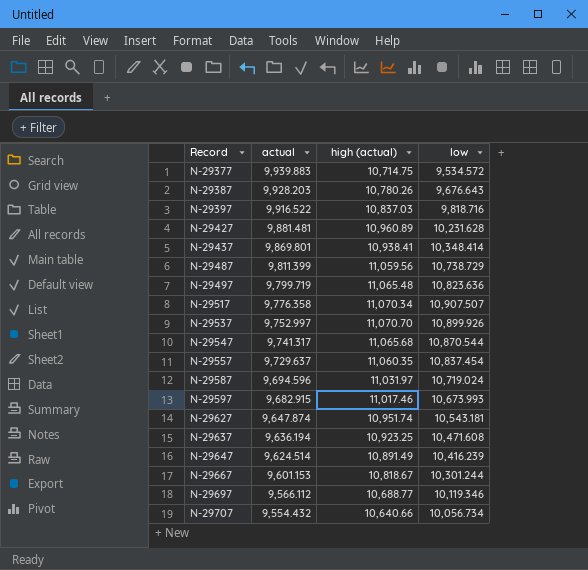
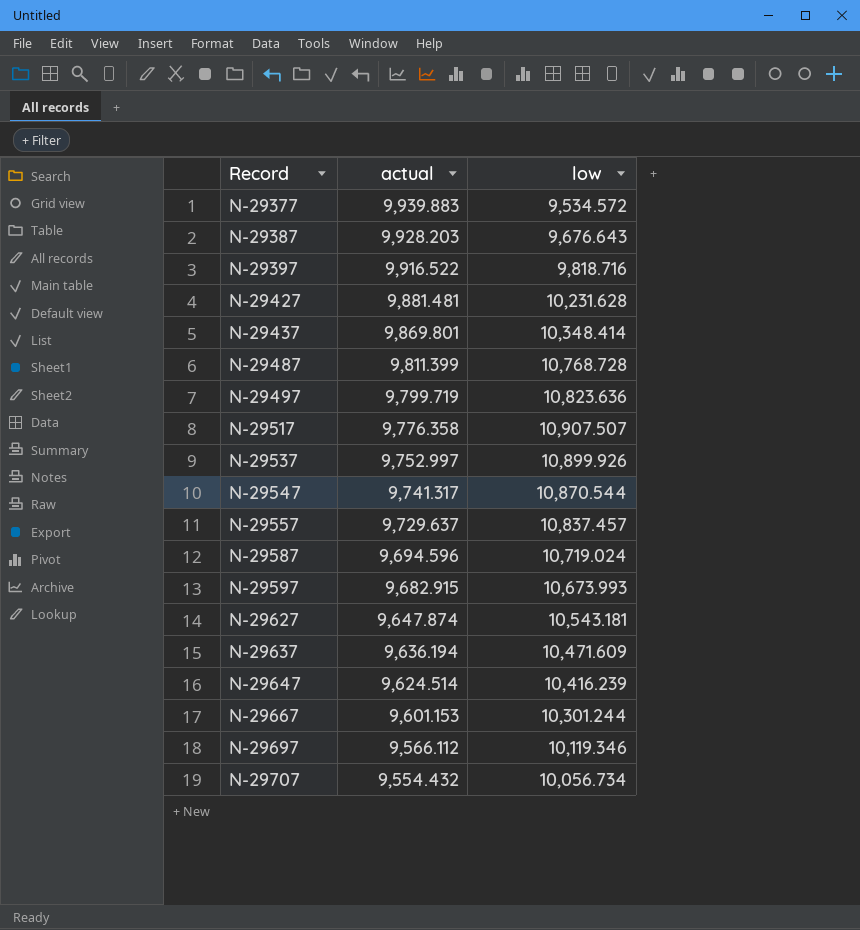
column high (actual) | position: 3 -> none
N-29487 | low: 10,738.729 -> 10,768.728
N-29557 | low: 10,837.454 -> 10,837.457
N-29637 | low: 10,471.608 -> 10,471.609

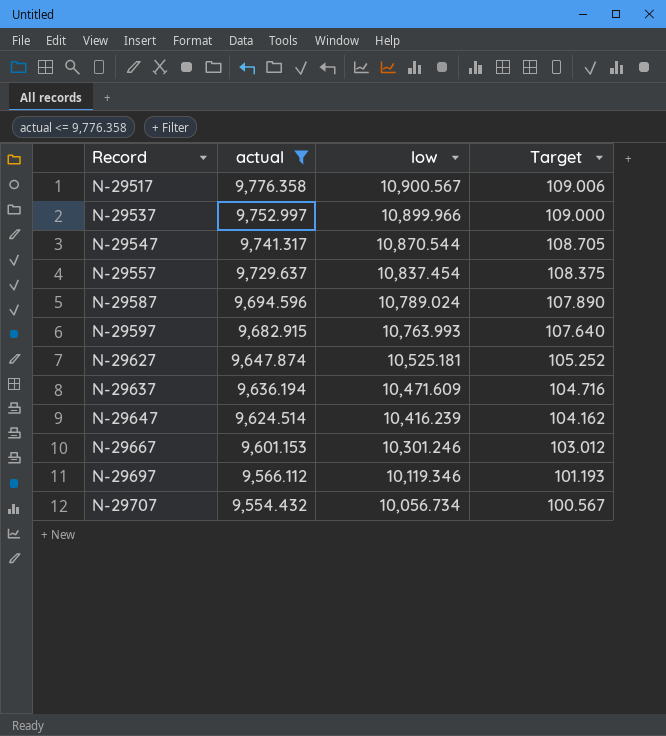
filter: none -> actual <= 9,776.358
column Target | formula: none -> [low] * 0.01
N-29517 | low: 10,907.507 -> 10,900.567
N-29537 | low: 10,899.926 -> 10,899.966
N-29557 | low: 10,837.457 -> 10,837.454
N-29587 | low: 10,719.024 -> 10,789.024
N-29597 | low: 10,673.993 -> 10,763.993
N-29627 | low: 10,543.181 -> 10,525.181
N-29667 | low: 10,301.244 -> 10,301.246

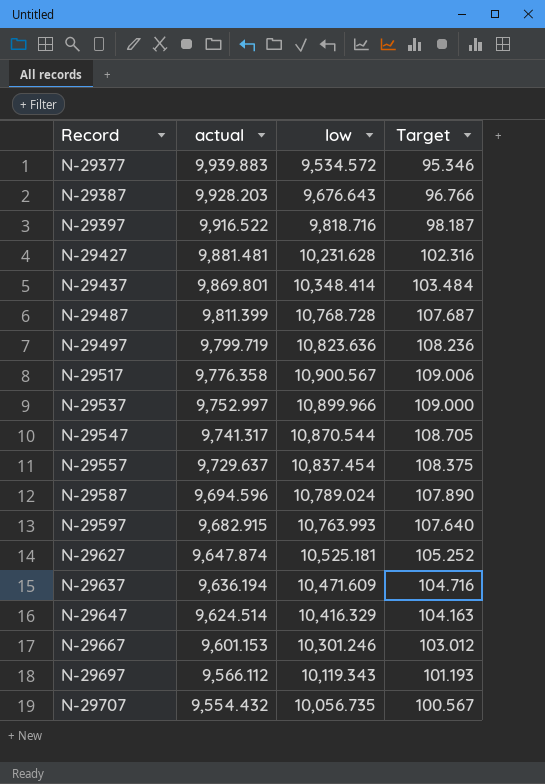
filter: actual <= 9,776.358 -> none
N-29647 | low: 10,416.239 -> 10,416.329
N-29647 | Target: 104.162 -> 104.163
N-29697 | low: 10,119.346 -> 10,119.343
N-29707 | low: 10,056.734 -> 10,056.735

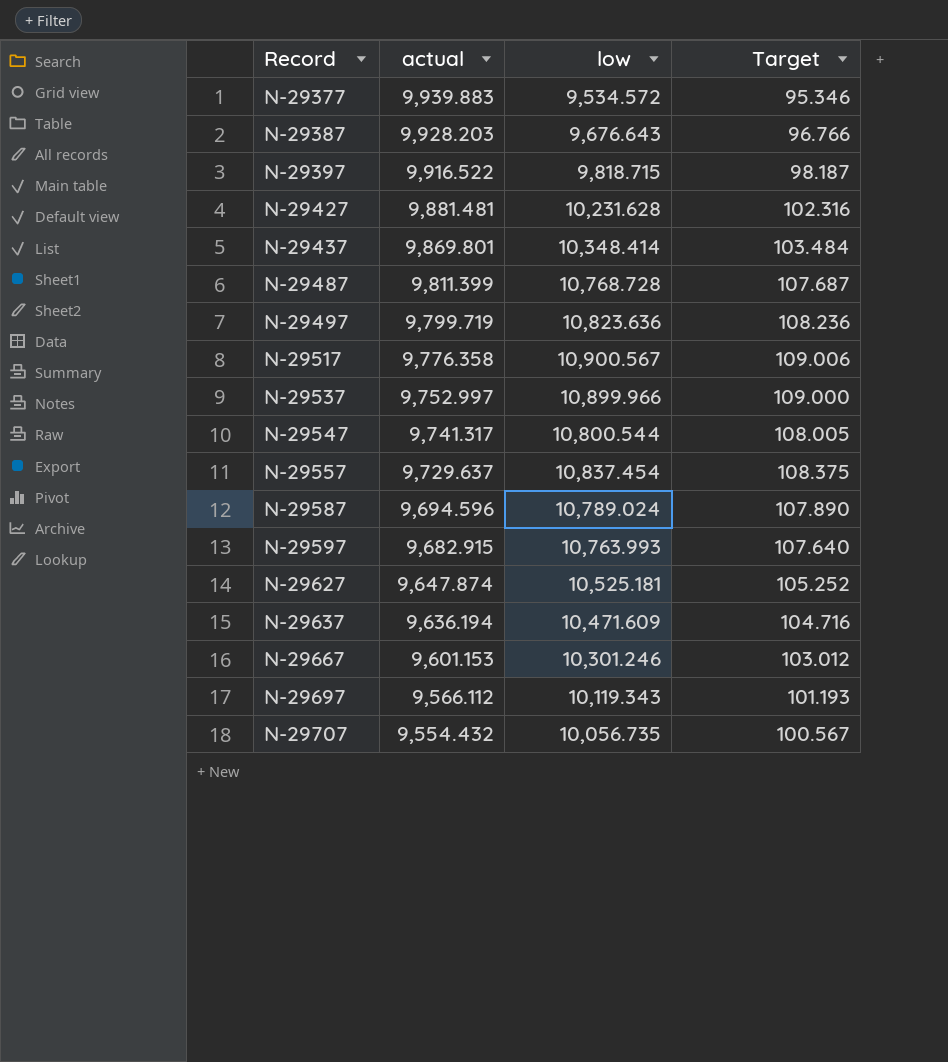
row N-29647: 9,624.514 | 10,416.329 | 104.163 -> none
N-29397 | low: 9,818.716 -> 9,818.715
N-29547 | low: 10,870.544 -> 10,800.544
N-29547 | Target: 108.705 -> 108.005

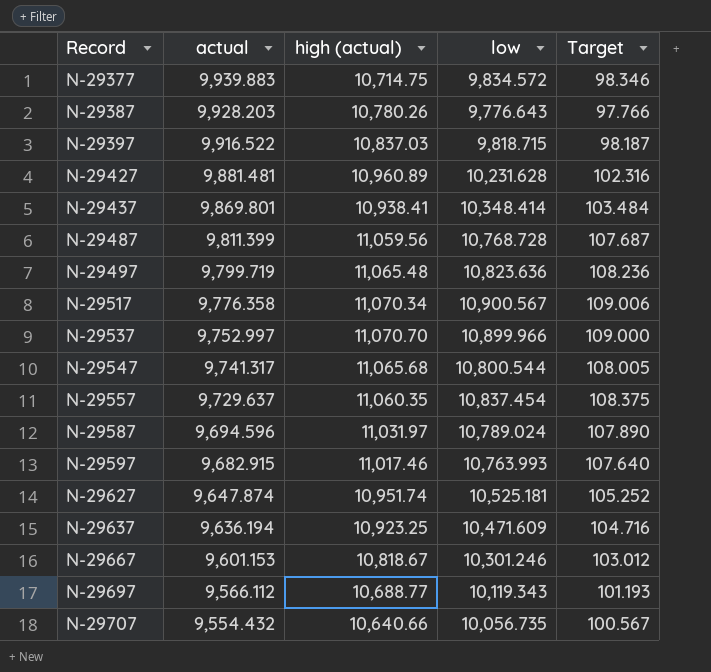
column high (actual) | position: none -> 3
N-29377 | low: 9,534.572 -> 9,834.572
N-29377 | Target: 95.346 -> 98.346
N-29387 | low: 9,676.643 -> 9,776.643
N-29387 | Target: 96.766 -> 97.766

